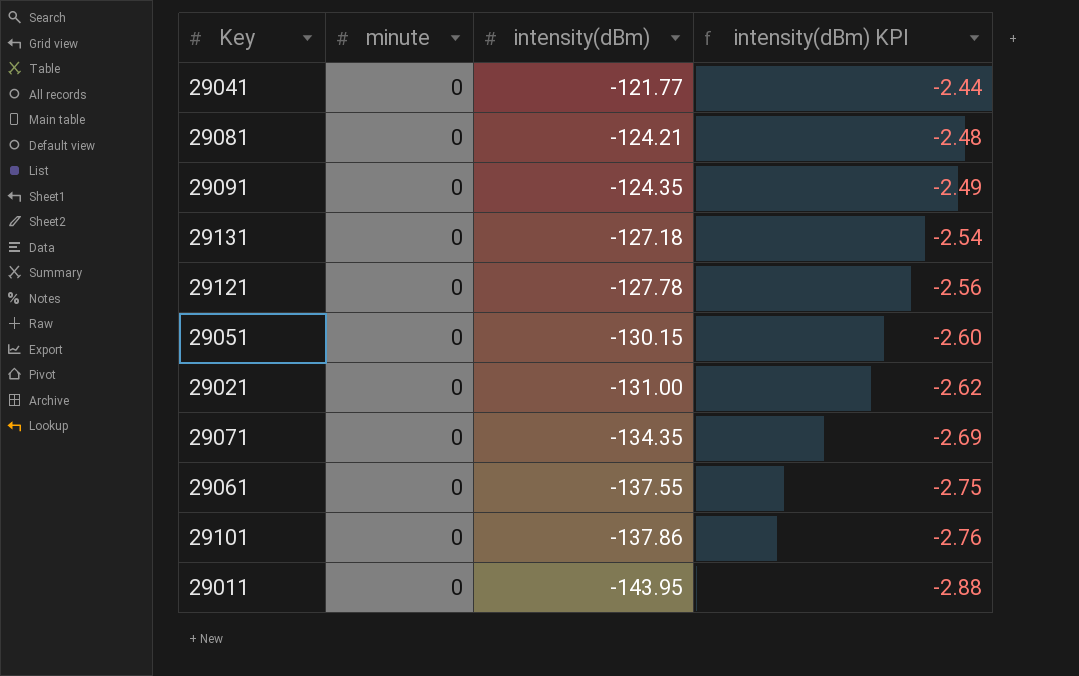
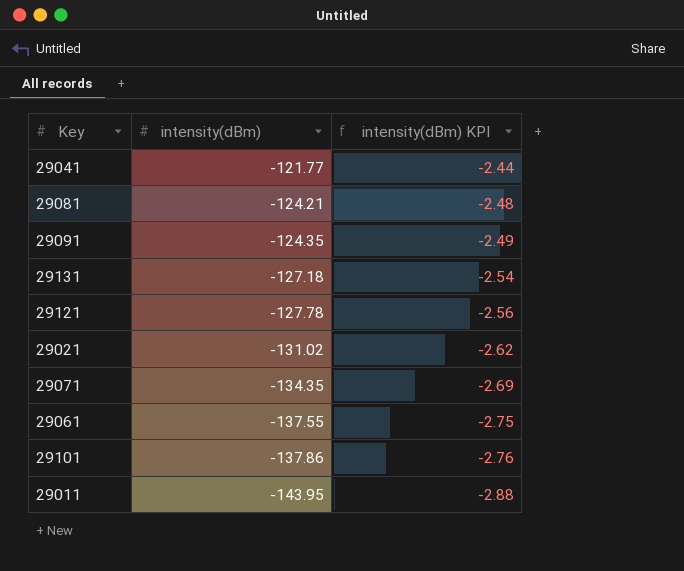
column minute | position: 2 -> none
row 29051: 0 | -130.15 | -2.60 -> none
29021 | intensity(dBm): -131.00 -> -131.02

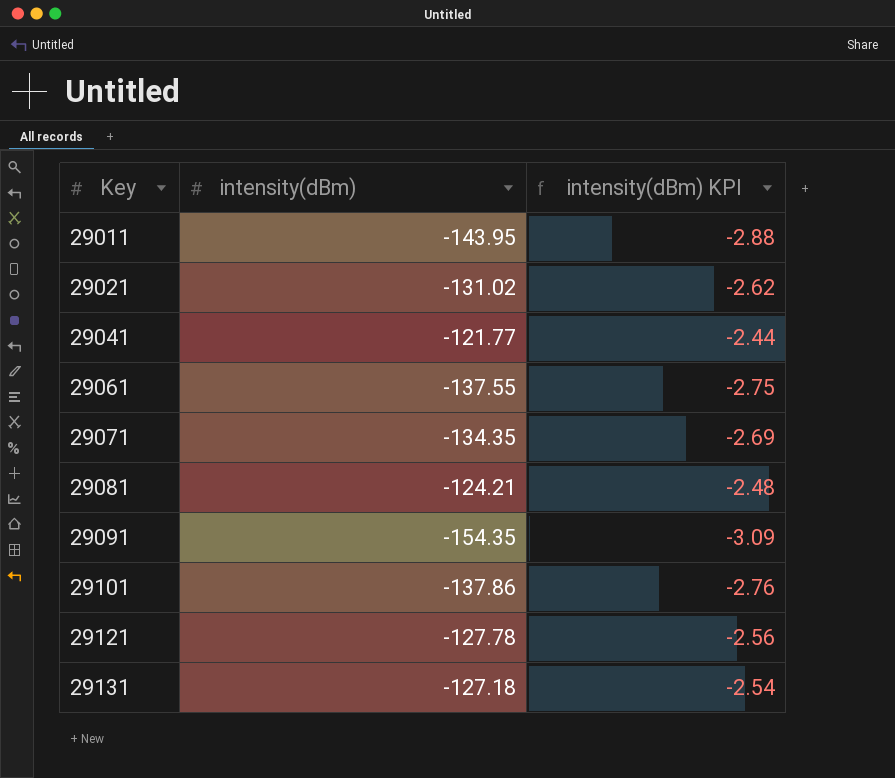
row order: intensity(dBm) descending -> Key ascending
29091 | intensity(dBm): -124.35 -> -154.35
29091 | intensity(dBm) KPI: -2.49 -> -3.09

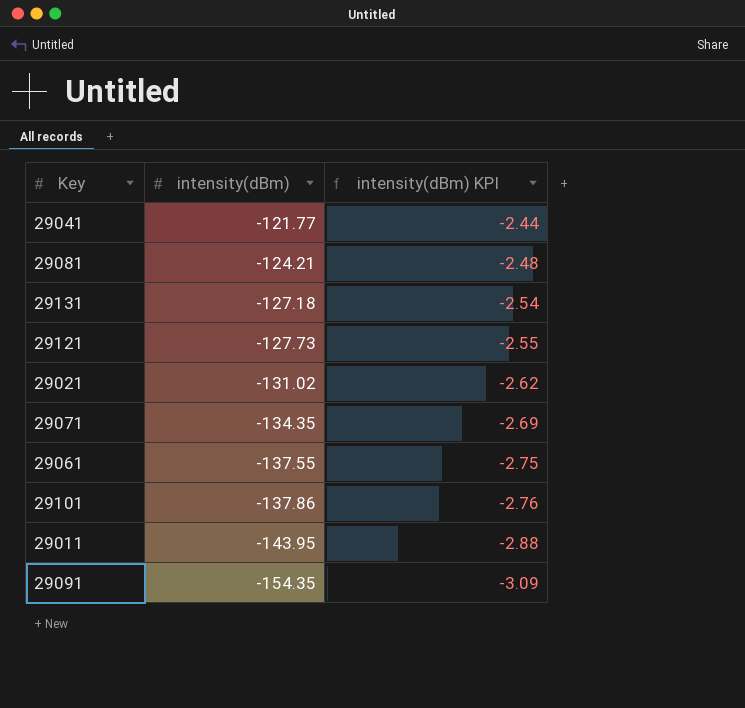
row order: Key ascending -> intensity(dBm) descending
29121 | intensity(dBm): -127.78 -> -127.73
29121 | intensity(dBm) KPI: -2.56 -> -2.55

